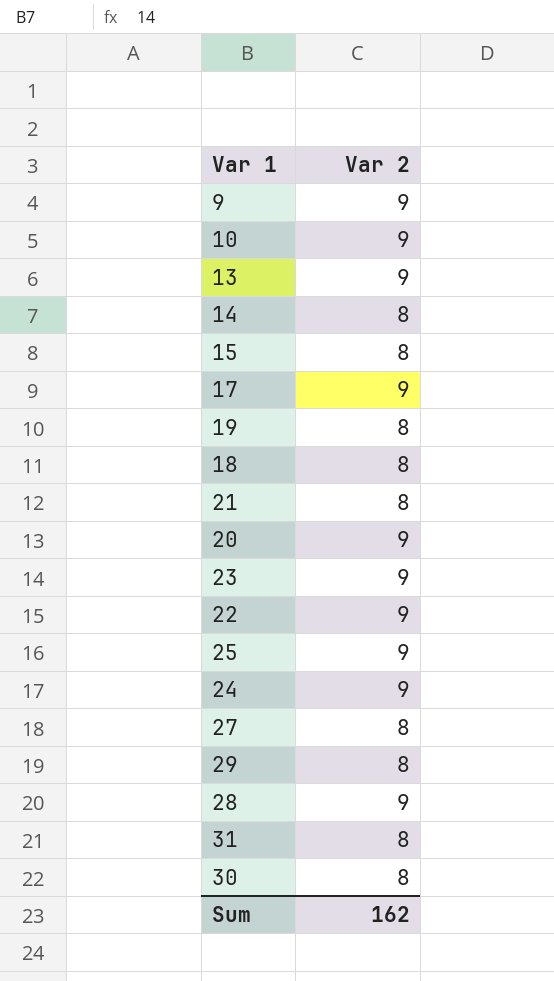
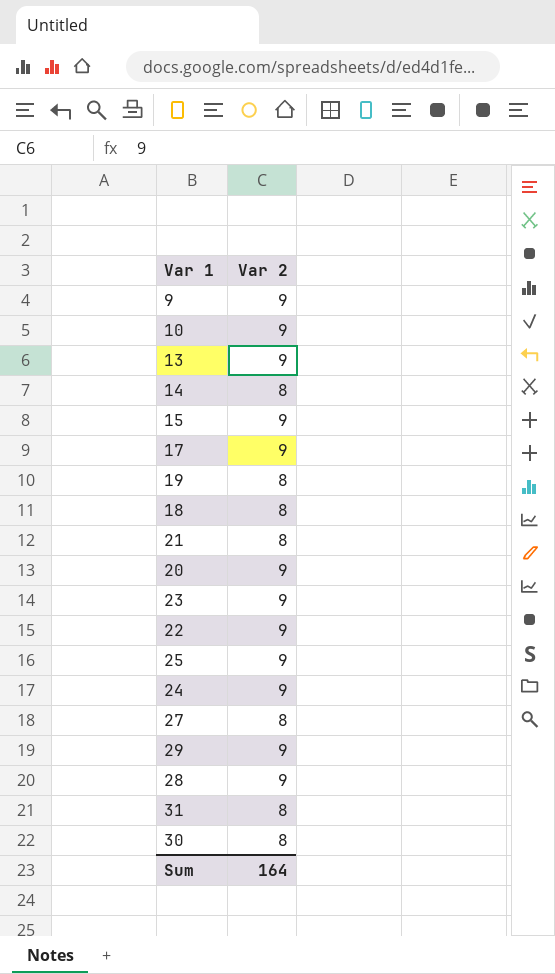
15 | Var 2: 8 -> 9
29 | Var 2: 8 -> 9
Sum | Var 2: 162 -> 164

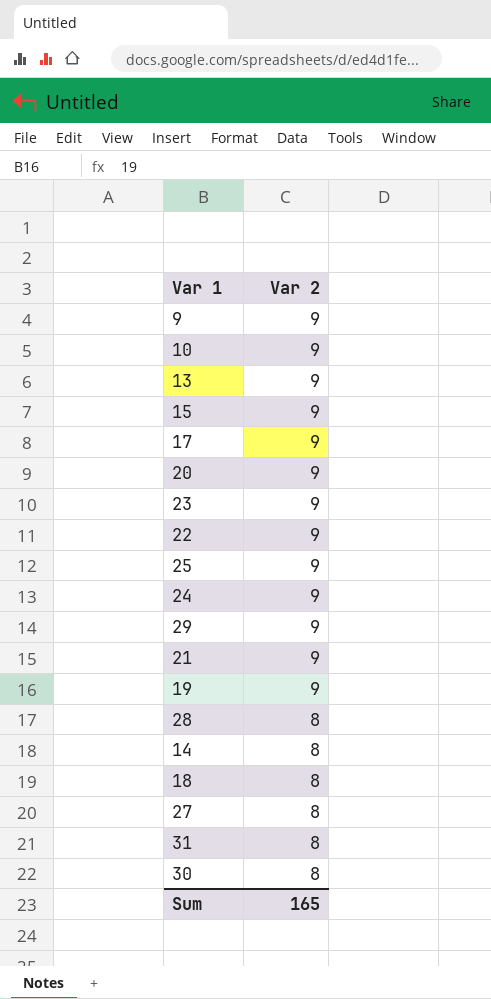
row order: none -> Var 2 descending
21 | Var 2: 8 -> 9
19 | Var 2: 8 -> 9
28 | Var 2: 9 -> 8
Sum | Var 2: 164 -> 165

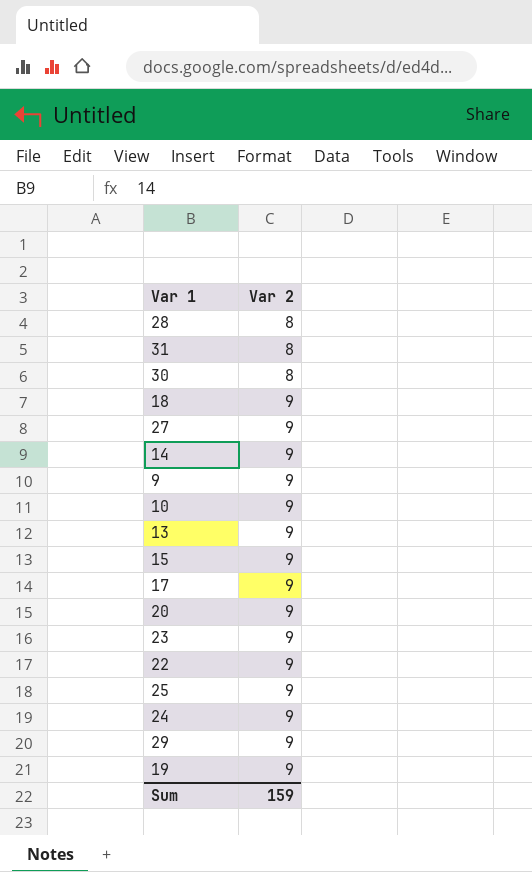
row order: Var 2 descending -> Var 2 ascending
row 21: 9 -> none
18 | Var 2: 8 -> 9
27 | Var 2: 8 -> 9
14 | Var 2: 8 -> 9
Sum | Var 2: 165 -> 159

